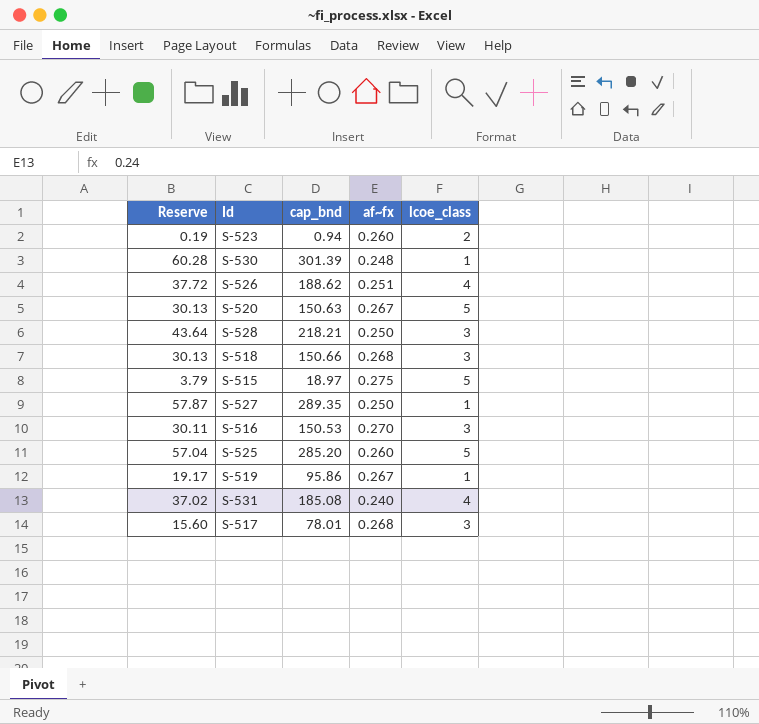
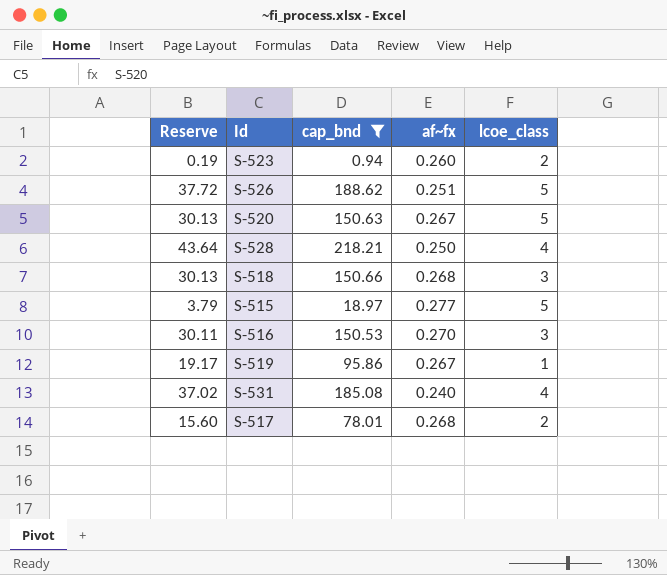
filter: none -> cap_bnd <= 218.21
S-526 | lcoe_class: 4 -> 5
S-528 | lcoe_class: 3 -> 4
S-515 | af~fx: 0.275 -> 0.277
S-517 | lcoe_class: 3 -> 2

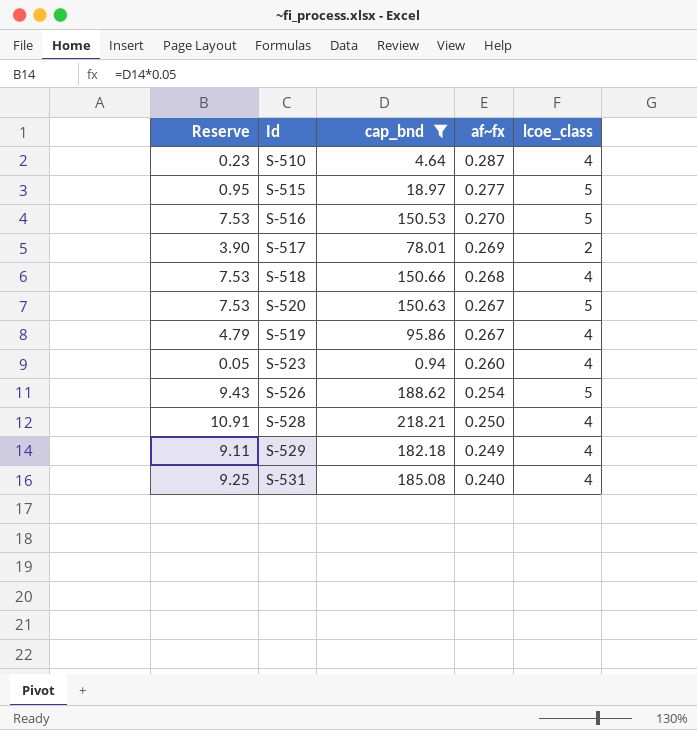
row order: none -> af~fx descending
column Reserve | formula: [cap_bnd] * 0.2 -> [cap_bnd] * 0.05
row S-510: none -> 0.23 | 4.64 | 0.287 | 4
S-516 | lcoe_class: 3 -> 5
S-517 | af~fx: 0.268 -> 0.269
S-518 | lcoe_class: 3 -> 4
S-519 | lcoe_class: 1 -> 4
S-523 | lcoe_class: 2 -> 4
S-526 | af~fx: 0.251 -> 0.254
row S-529: none -> 9.11 | 182.18 | 0.249 | 4

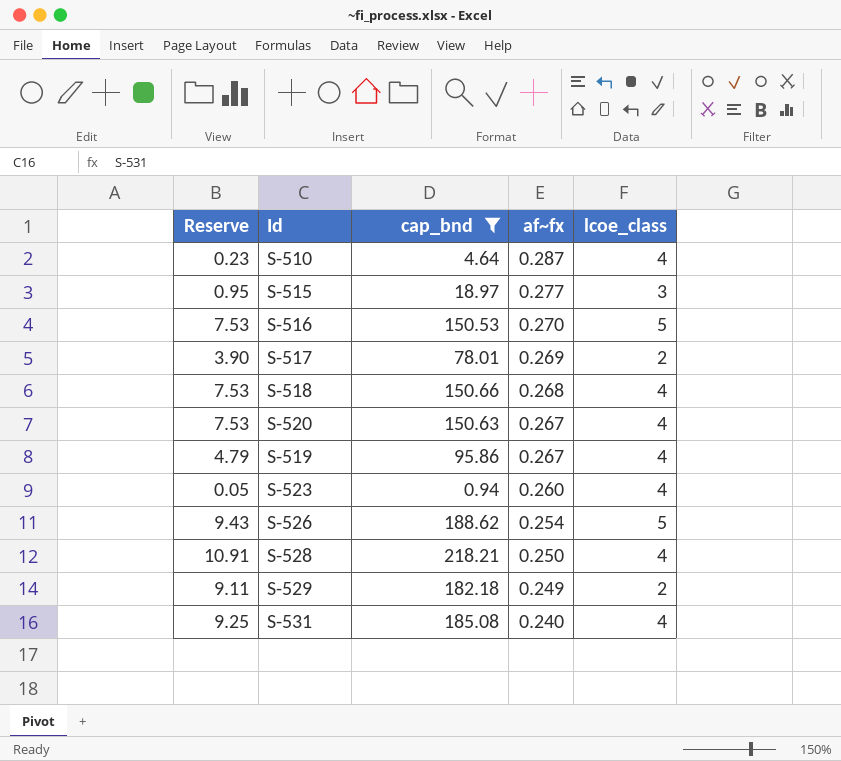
S-515 | lcoe_class: 5 -> 3
S-520 | lcoe_class: 5 -> 4
S-529 | lcoe_class: 4 -> 2

